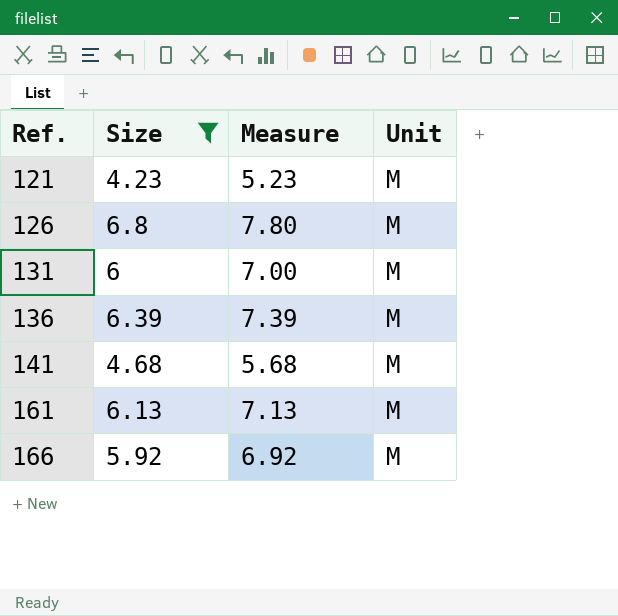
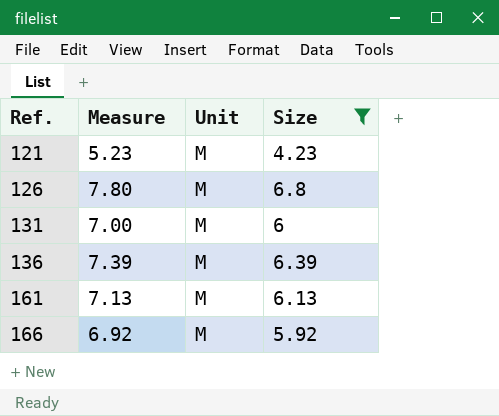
column Size | position: 2 -> 4
row 141: 4.68 | 5.68 | M -> none

